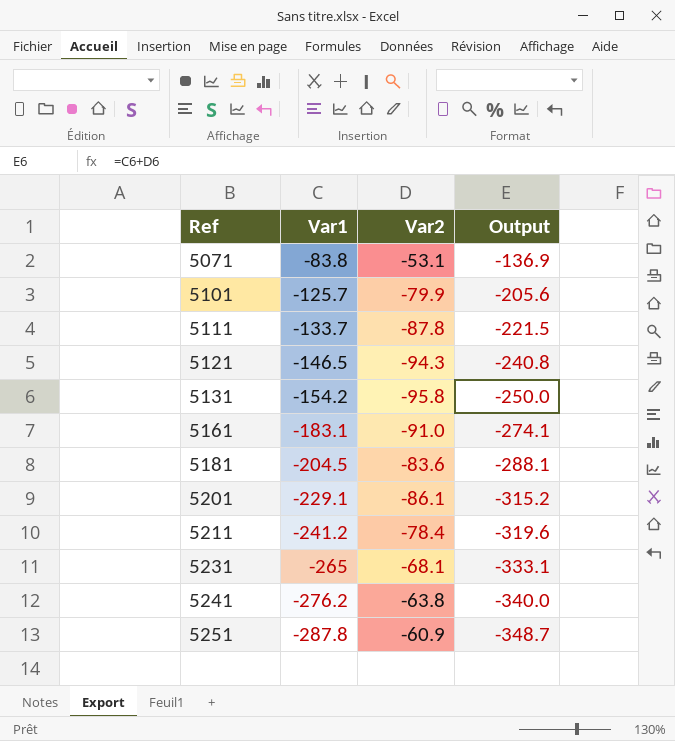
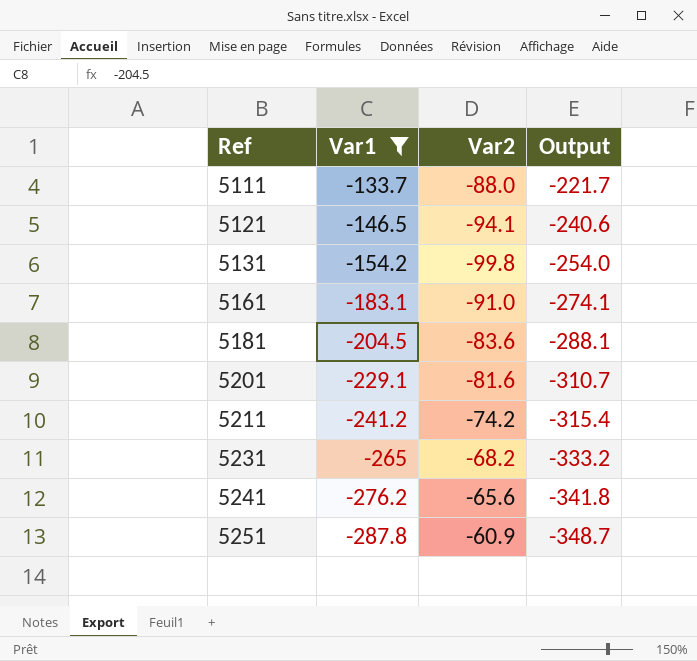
filter: none -> Var1 <= -133.7
5111 | Var2: -87.8 -> -88.0
5111 | Output: -221.5 -> -221.7
5121 | Var2: -94.3 -> -94.1
5121 | Output: -240.8 -> -240.6
5131 | Var2: -95.8 -> -99.8
5131 | Output: -250.0 -> -254.0
5201 | Var2: -86.1 -> -81.6
5201 | Output: -315.2 -> -310.7
5211 | Var2: -78.4 -> -74.2
5211 | Output: -319.6 -> -315.4
5231 | Var2: -68.1 -> -68.2
5231 | Output: -333.1 -> -333.2
5241 | Var2: -63.8 -> -65.6
5241 | Output: -340.0 -> -341.8

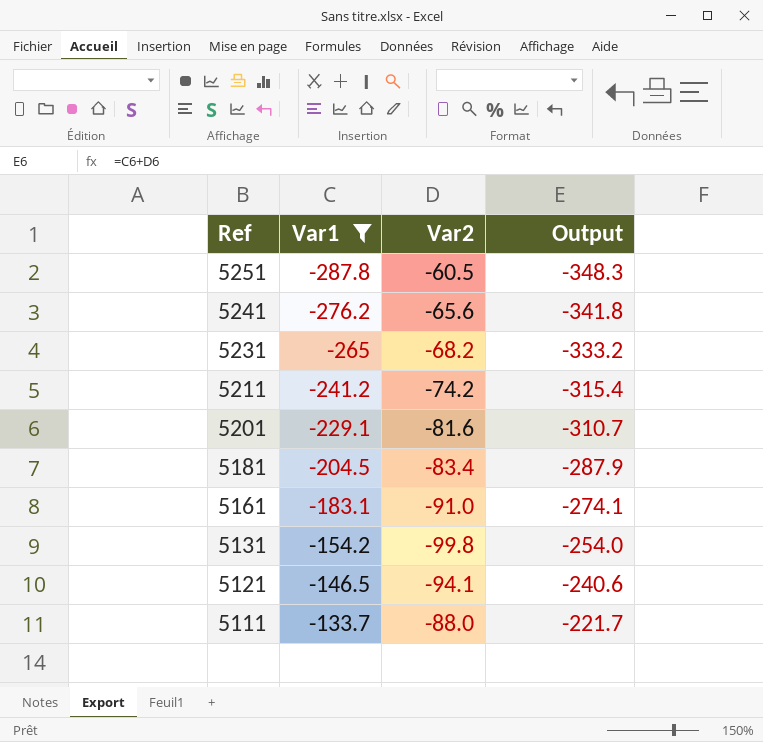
row order: Ref ascending -> Ref descending
5251 | Var2: -60.9 -> -60.5
5251 | Output: -348.7 -> -348.3
5181 | Var2: -83.6 -> -83.4
5181 | Output: -288.1 -> -287.9

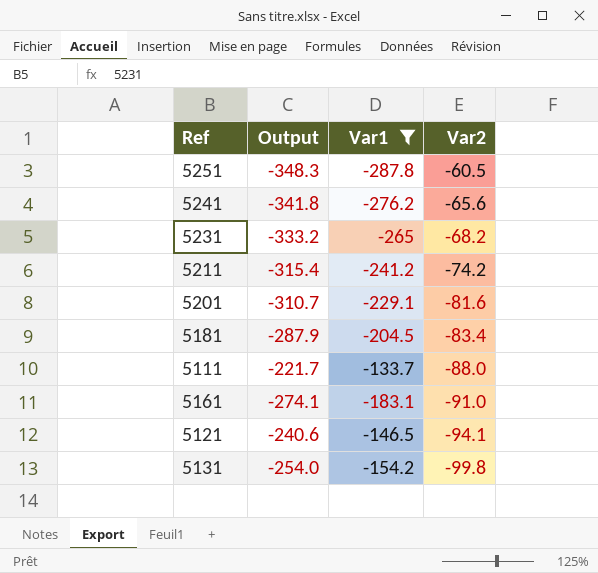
row order: Ref descending -> Var2 descending
column Output | position: 4 -> 2

